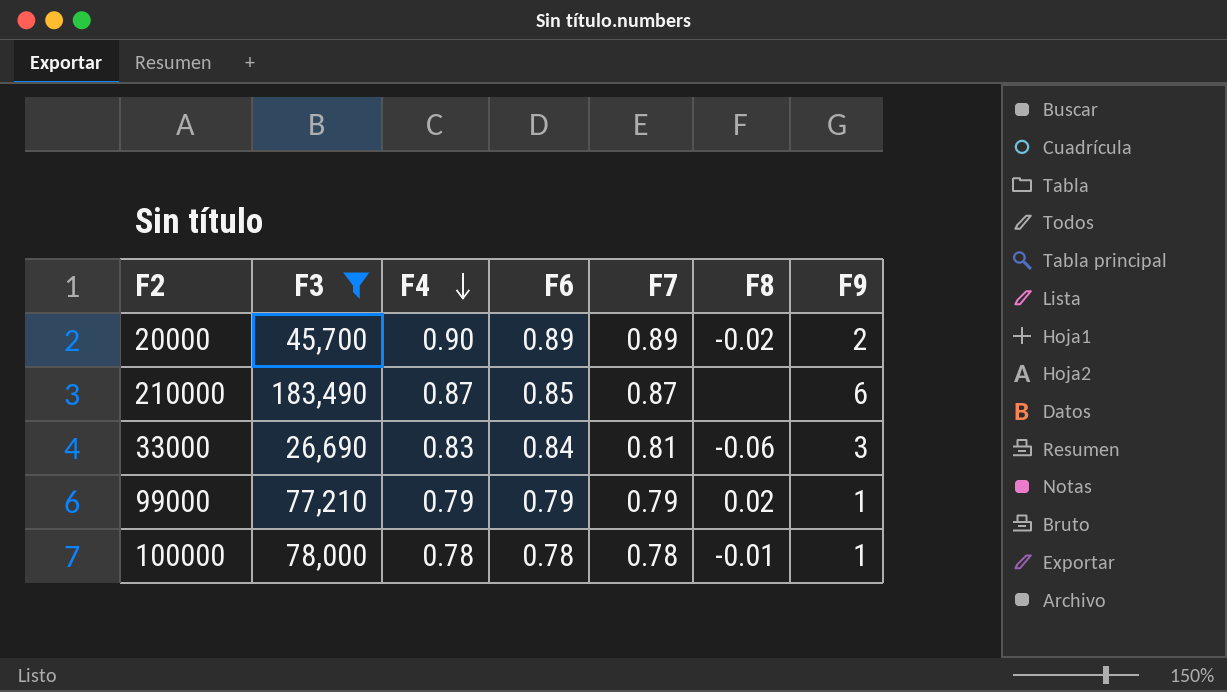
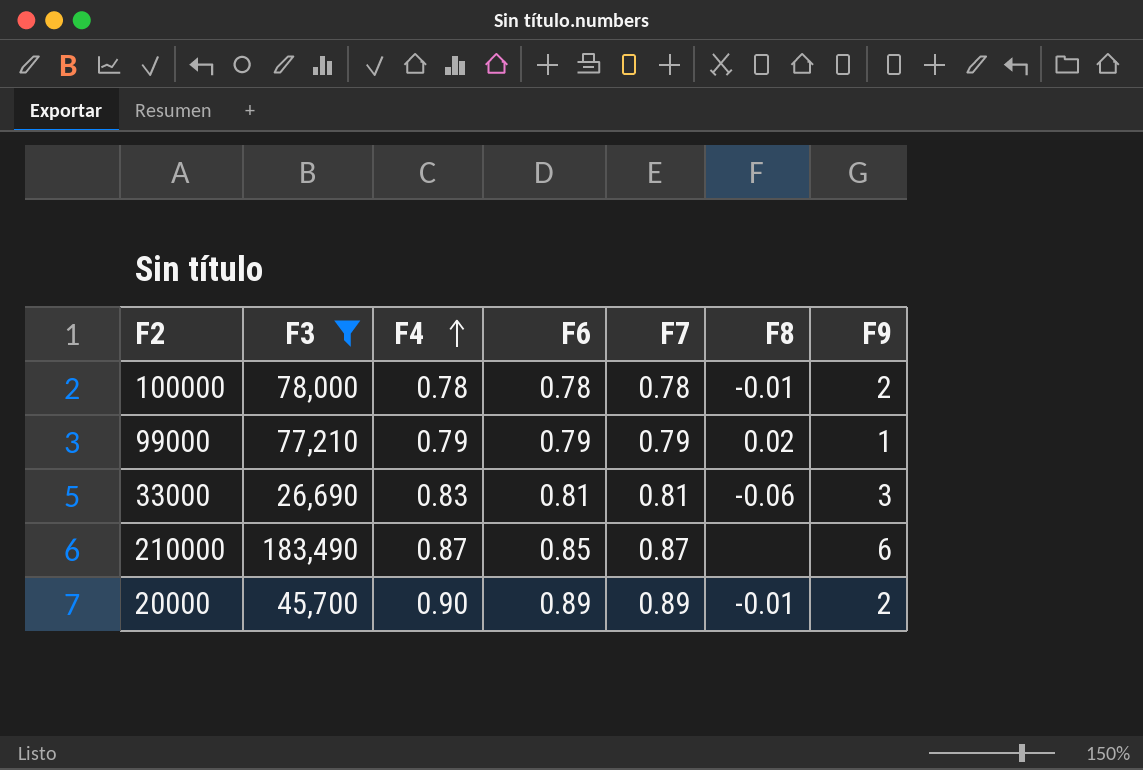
row order: F4 descending -> F4 ascending
100000 | F9: 1 -> 2
33000 | F6: 0.84 -> 0.81
20000 | F8: -0.02 -> -0.01

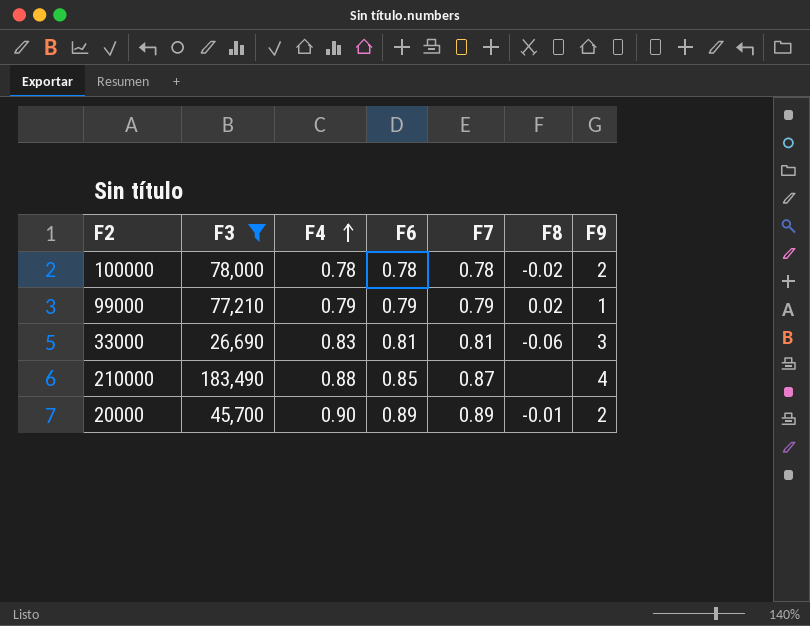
100000 | F8: -0.01 -> -0.02
210000 | F4: 0.87 -> 0.88
210000 | F9: 6 -> 4

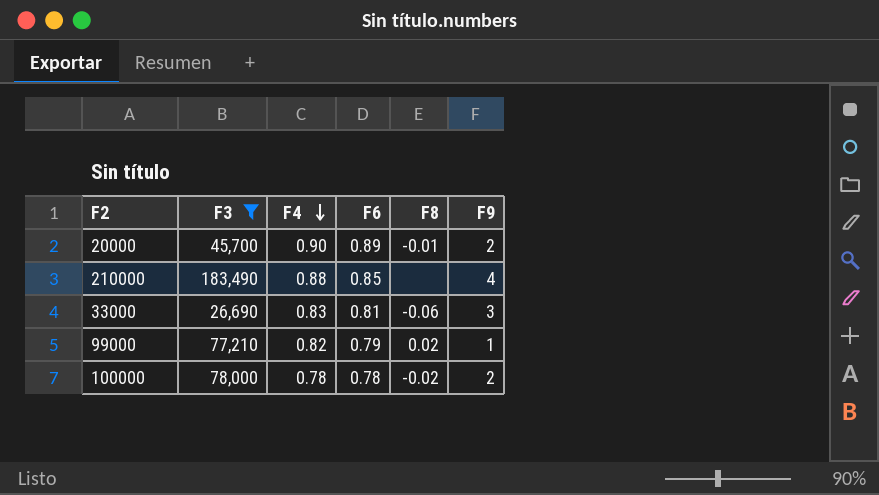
row order: F4 ascending -> F4 descending
column F7 | position: 5 -> none
99000 | F4: 0.79 -> 0.82

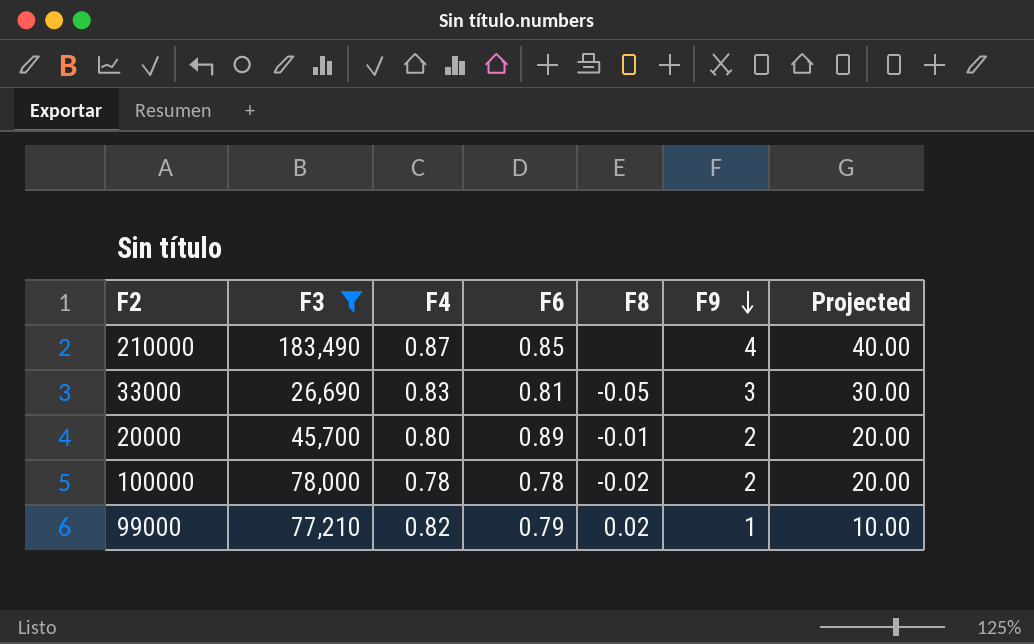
row order: F4 descending -> F9 descending
column Projected | formula: none -> [F9] * 10
210000 | F4: 0.88 -> 0.87
33000 | F8: -0.06 -> -0.05
20000 | F4: 0.90 -> 0.80

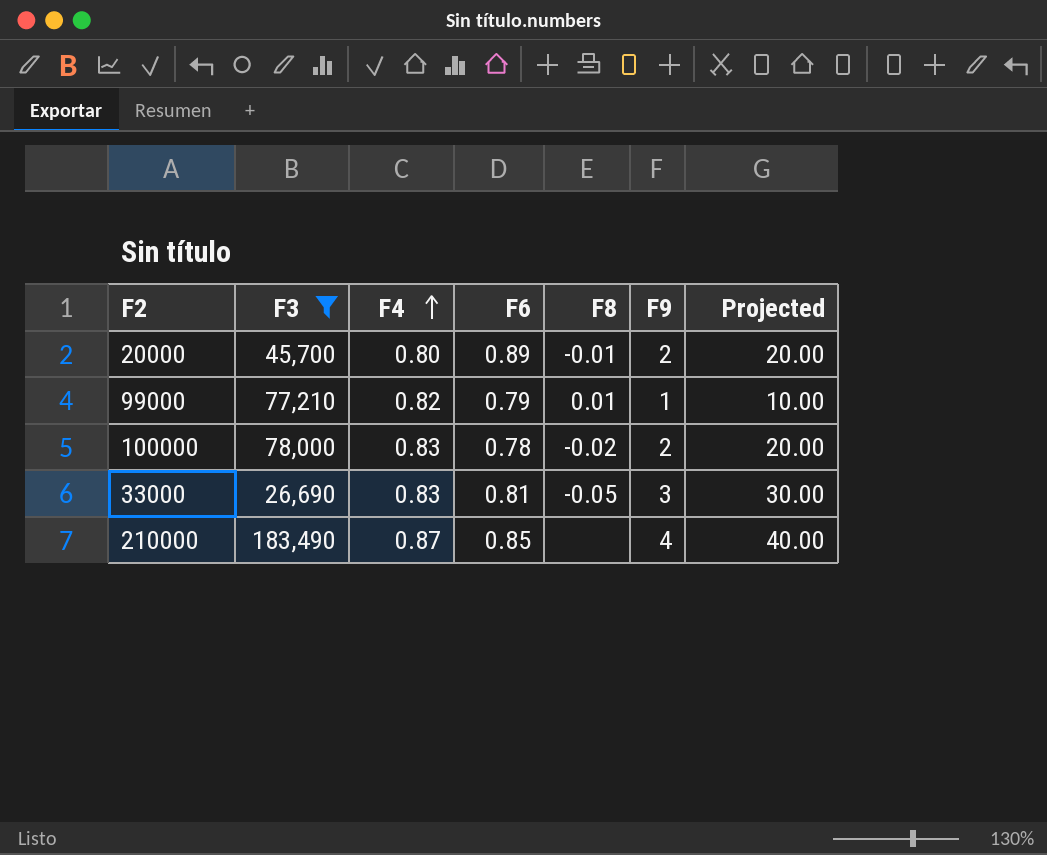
row order: F9 descending -> F4 ascending
99000 | F8: 0.02 -> 0.01
100000 | F4: 0.78 -> 0.83

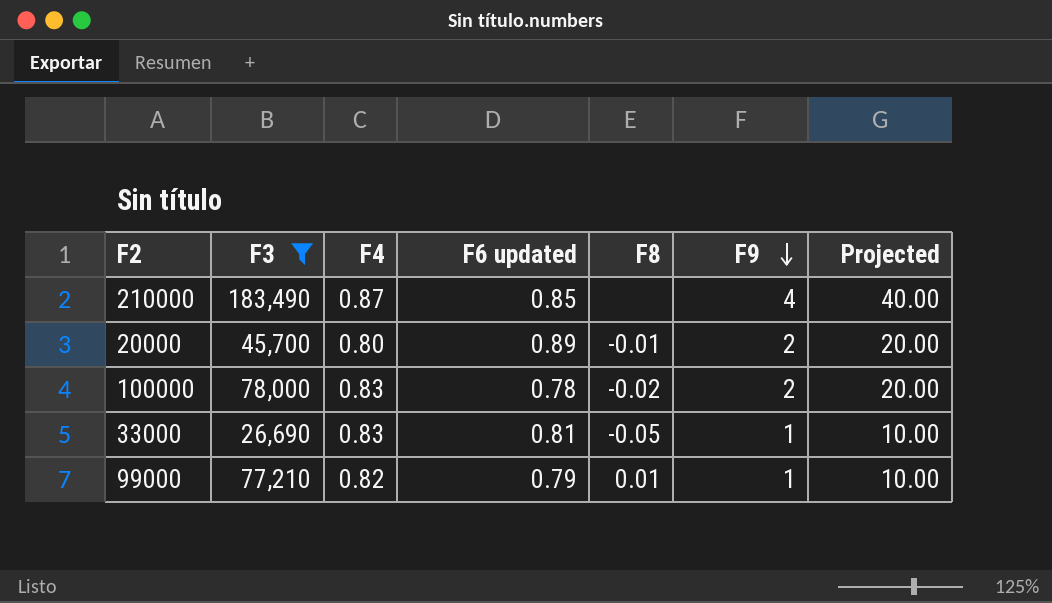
row order: F4 ascending -> F9 descending
column name: F6 -> F6 updated
33000 | F9: 3 -> 1
33000 | Projected: 30.00 -> 10.00

